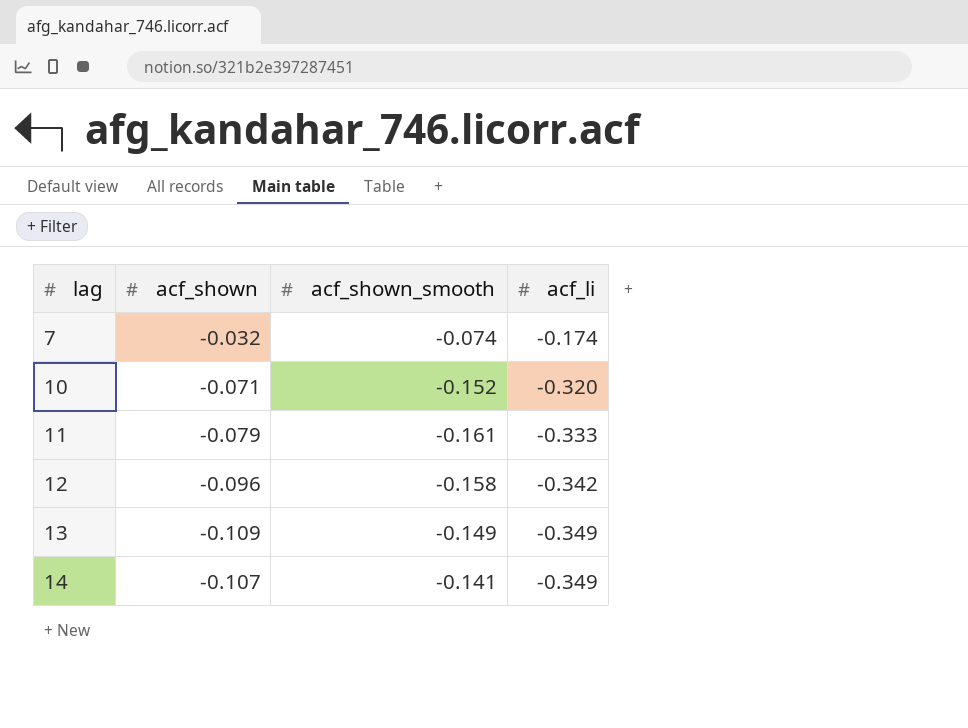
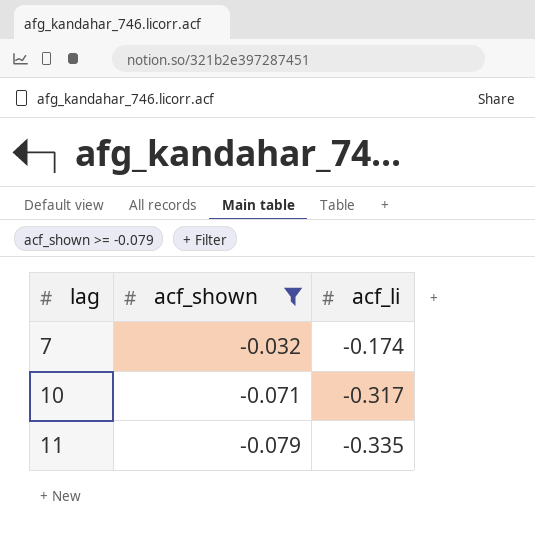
filter: none -> acf_shown >= -0.079
column acf_shown_smooth | position: 3 -> none
10 | acf_li: -0.320 -> -0.317
11 | acf_li: -0.333 -> -0.335

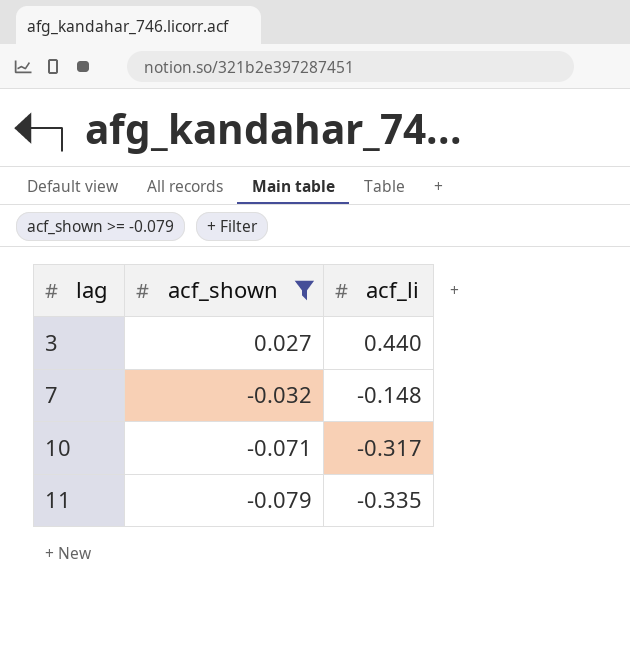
row 3: none -> 0.027 | 0.440
7 | acf_li: -0.174 -> -0.148

